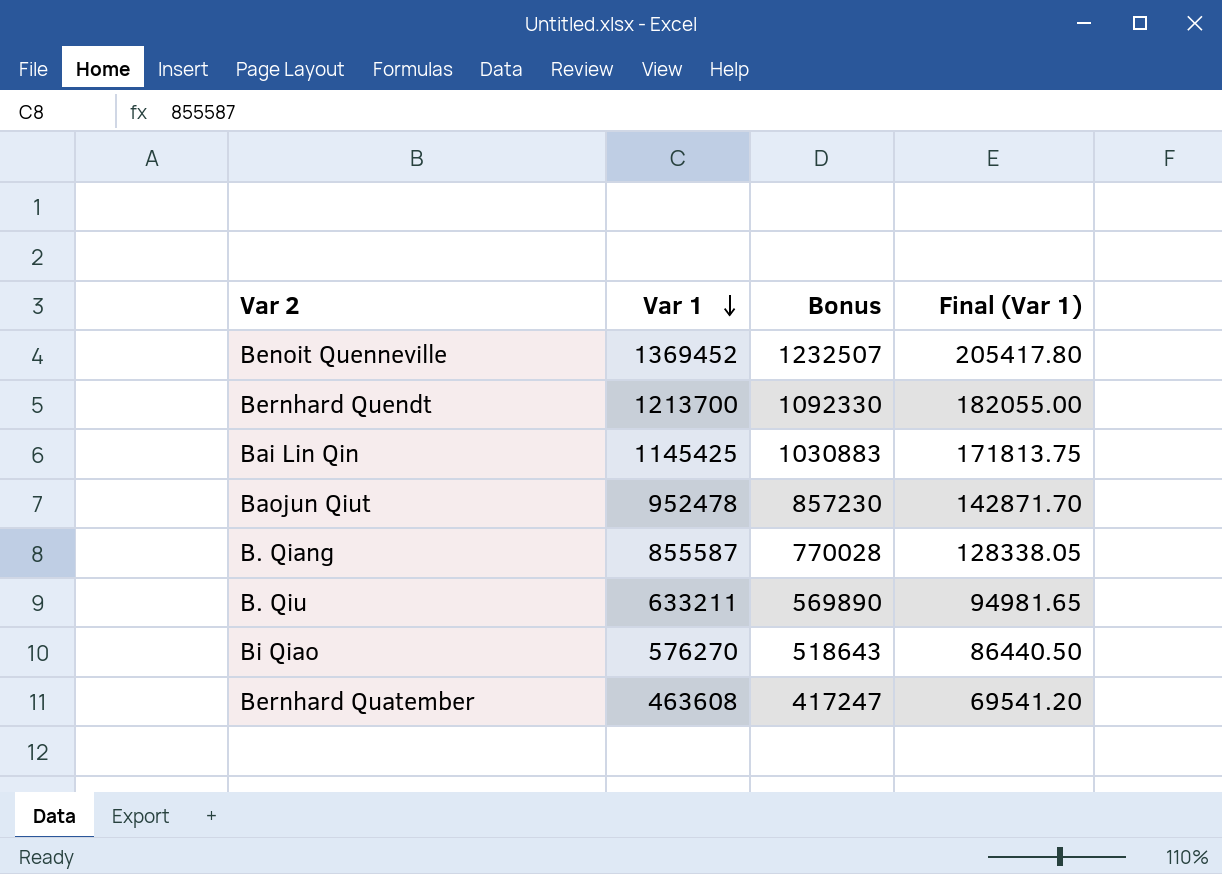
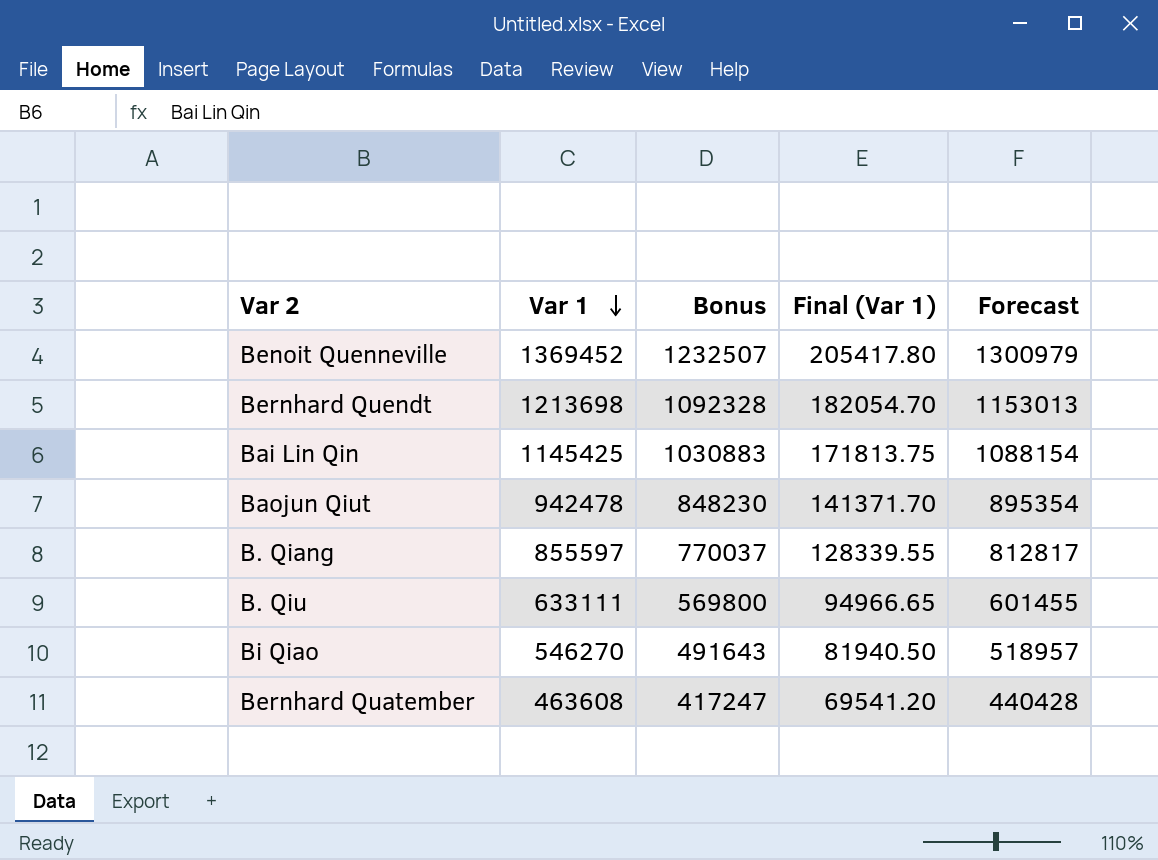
column Forecast | formula: none -> [Var 1] * 0.95
Bernhard Quendt | Var 1: 1213700 -> 1213698
Bernhard Quendt | Bonus: 1092330 -> 1092328
Bernhard Quendt | Final (Var 1): 182055.00 -> 182054.70
Baojun Qiut | Var 1: 952478 -> 942478
Baojun Qiut | Bonus: 857230 -> 848230
Baojun Qiut | Final (Var 1): 142871.70 -> 141371.70
B. Qiang | Var 1: 855587 -> 855597
B. Qiang | Bonus: 770028 -> 770037
B. Qiang | Final (Var 1): 128338.05 -> 128339.55
B. Qiu | Var 1: 633211 -> 633111
B. Qiu | Bonus: 569890 -> 569800
B. Qiu | Final (Var 1): 94981.65 -> 94966.65
Bi Qiao | Var 1: 576270 -> 546270
Bi Qiao | Bonus: 518643 -> 491643
Bi Qiao | Final (Var 1): 86440.50 -> 81940.50

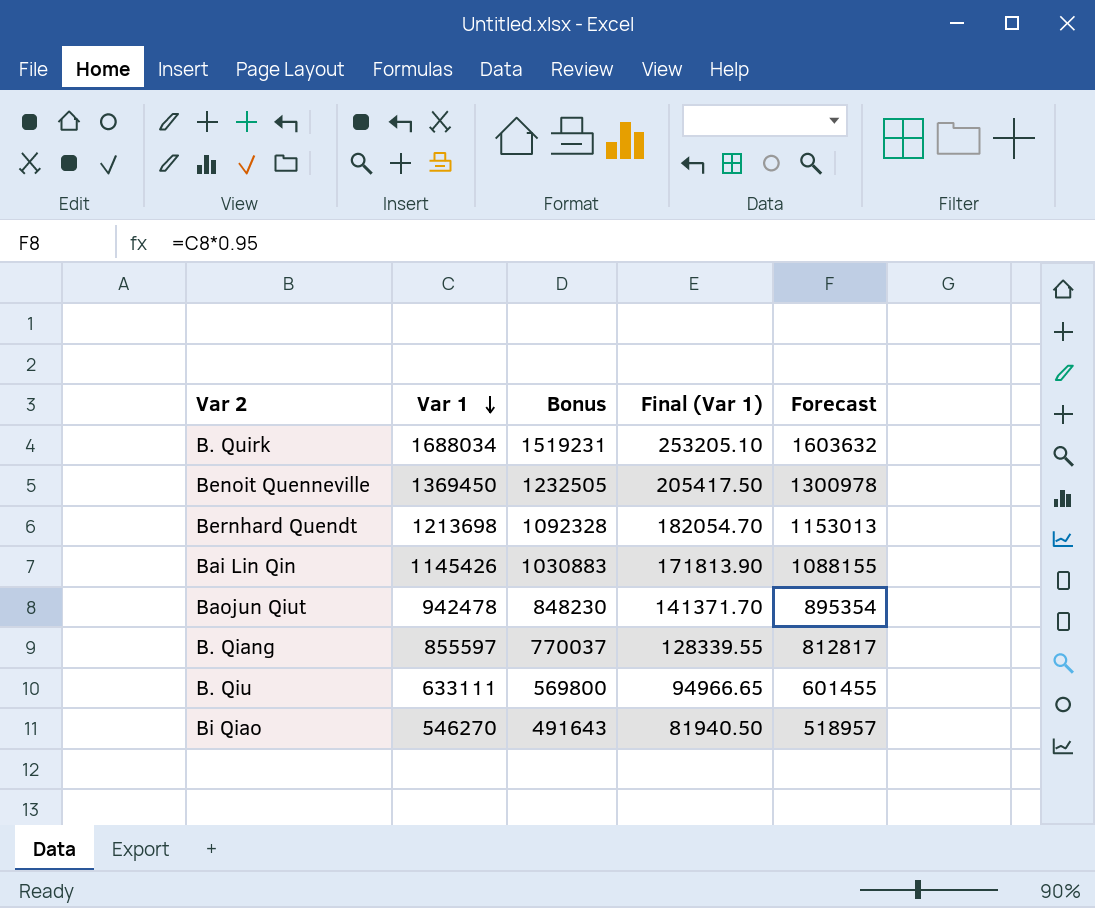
row Bernhard Quatember: 463608 | 417247 | 69541.20 | 440428 -> none
row B. Quirk: none -> 1688034 | 1519231 | 253205.10 | 1603632
Benoit Quenneville | Var 1: 1369452 -> 1369450
Benoit Quenneville | Bonus: 1232507 -> 1232505
Benoit Quenneville | Final (Var 1): 205417.80 -> 205417.50
Benoit Quenneville | Forecast: 1300979 -> 1300978
Bai Lin Qin | Var 1: 1145425 -> 1145426
Bai Lin Qin | Final (Var 1): 171813.75 -> 171813.90
Bai Lin Qin | Forecast: 1088154 -> 1088155

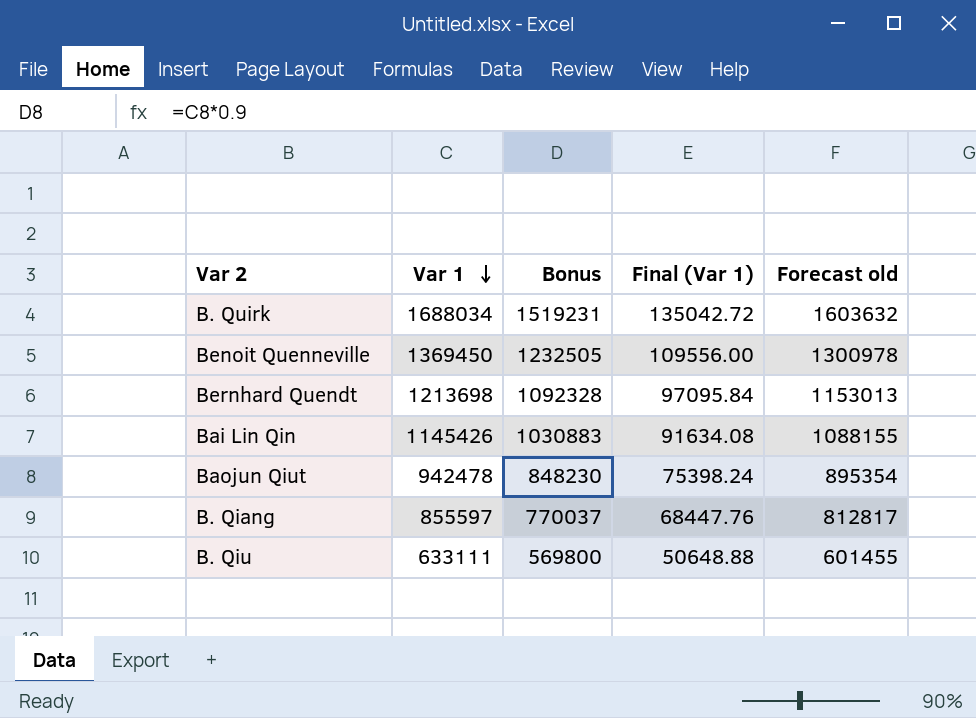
column Final (Var 1) | formula: [Var 1] * 0.15 -> [Var 1] * 0.08
column name: Forecast -> Forecast old
row Bi Qiao: 546270 | 491643 | 81940.50 | 518957 -> none

